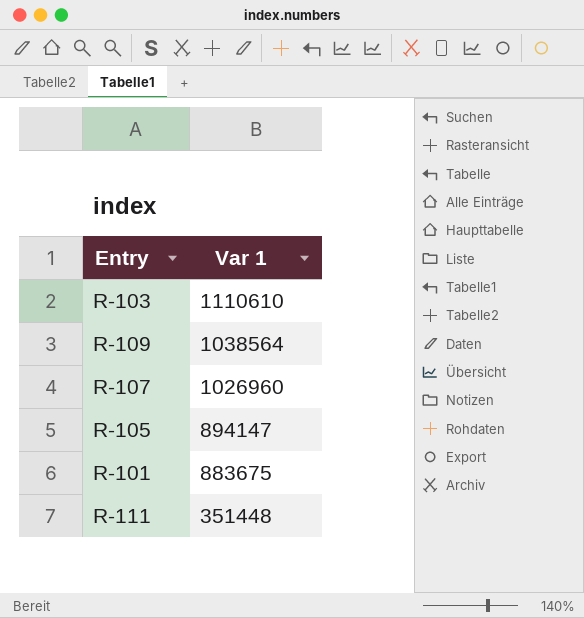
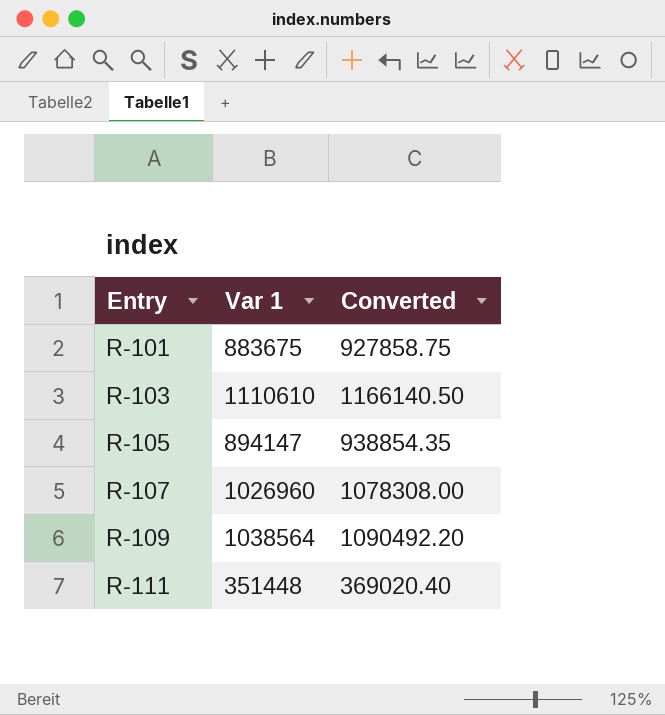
row order: Var 1 descending -> Entry ascending
column Converted | formula: none -> [Var 1] * 1.05

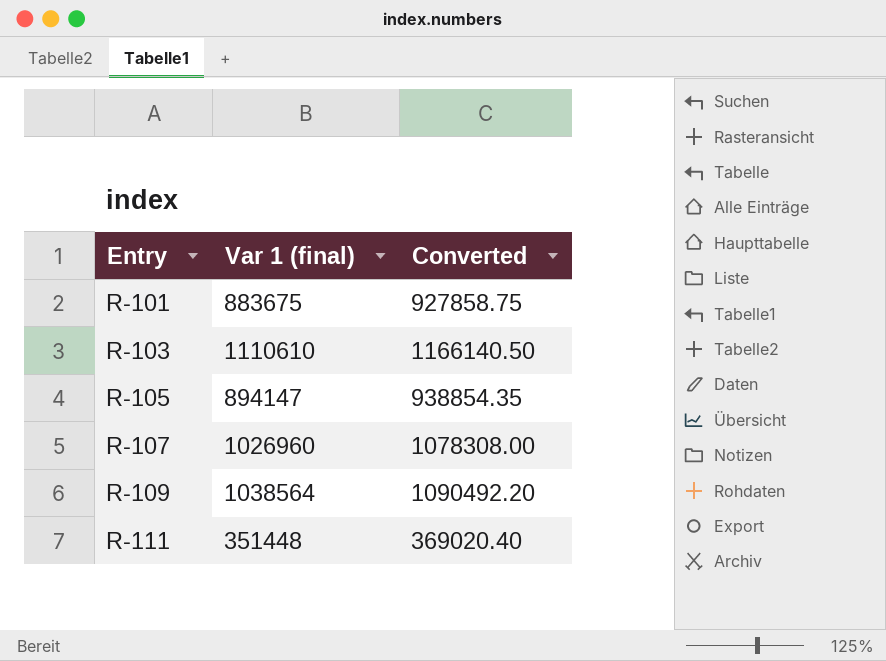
column name: Var 1 -> Var 1 (final)

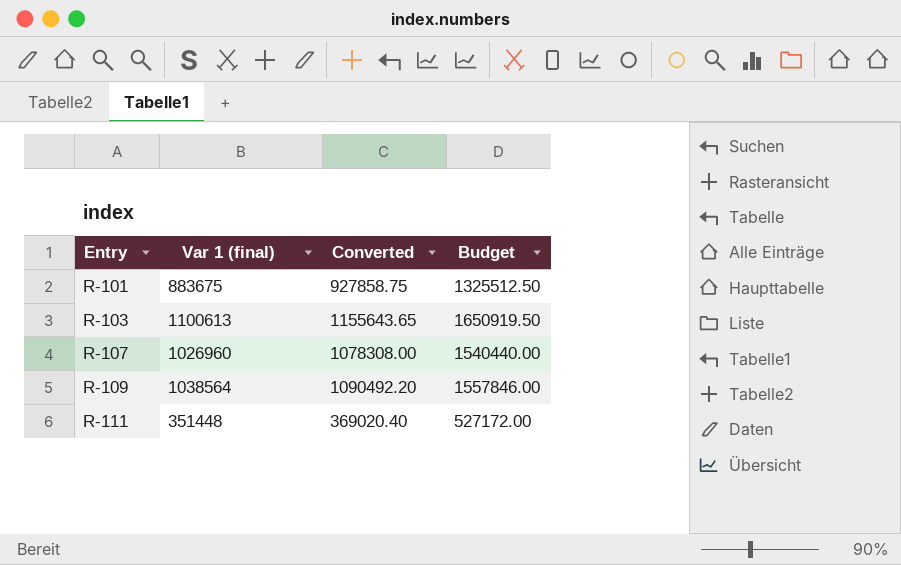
column Budget | formula: none -> [Var 1 (final)] * 1.5
row R-105: 894147 | 938854.35 -> none
R-103 | Var 1 (final): 1110610 -> 1100613
R-103 | Converted: 1166140.50 -> 1155643.65

